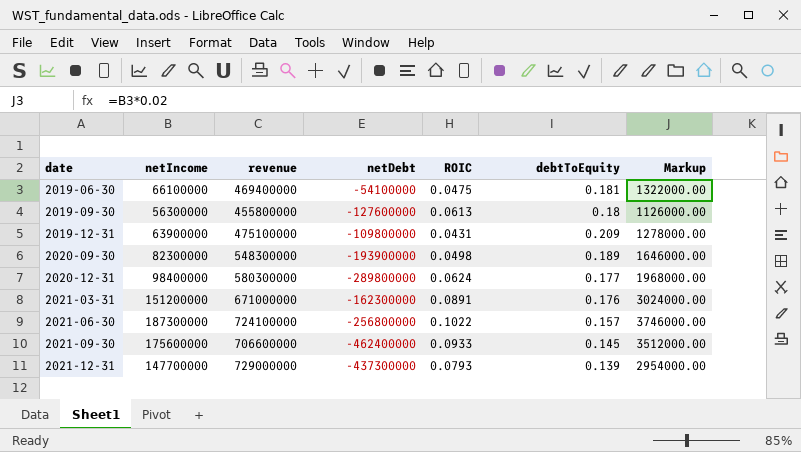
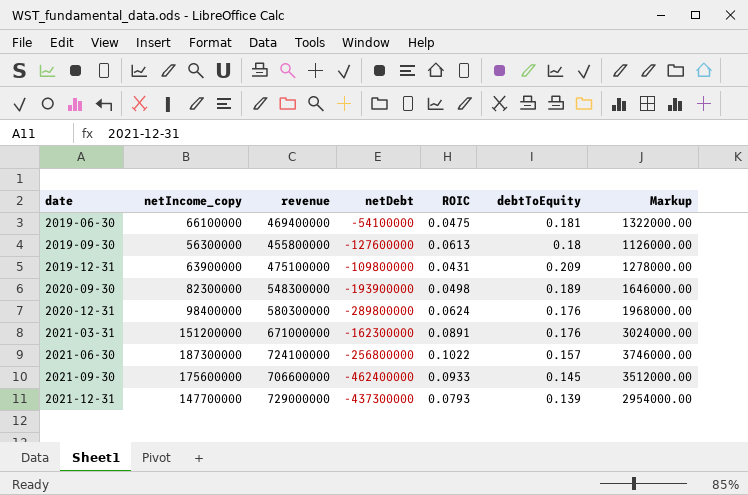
column name: netIncome -> netIncome_copy
2020-12-31 | debtToEquity: 0.177 -> 0.176

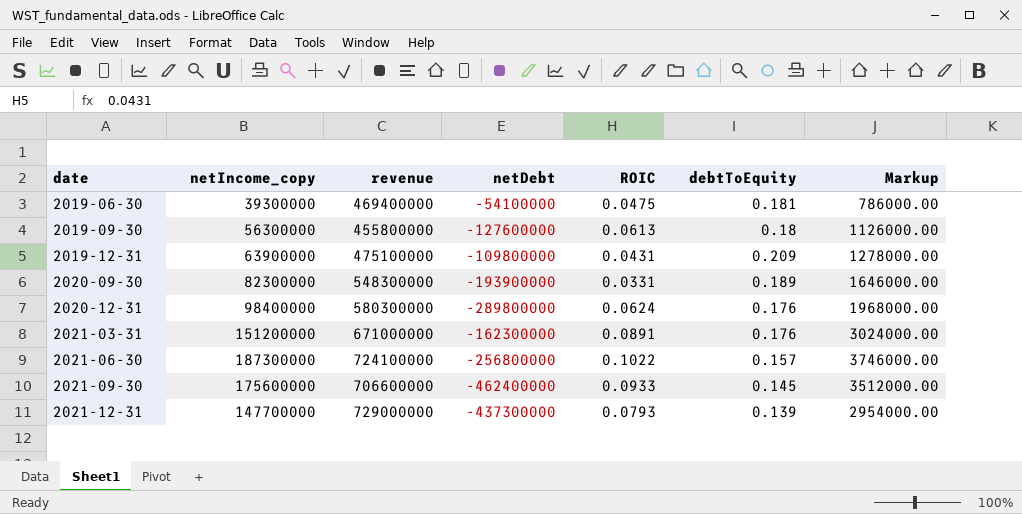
2019-06-30 | netIncome_copy: 66100000 -> 39300000
2019-06-30 | Markup: 1322000.00 -> 786000.00
2020-09-30 | ROIC: 0.0498 -> 0.0331

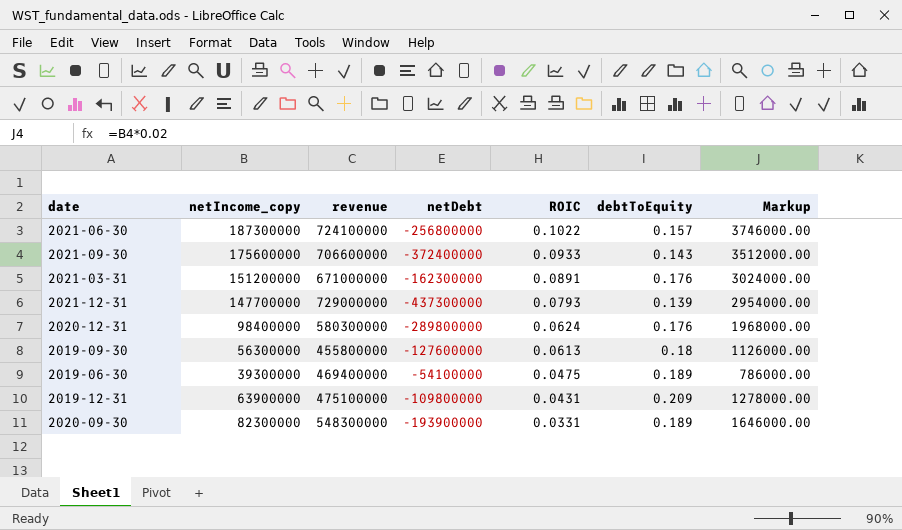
row order: date ascending -> ROIC descending
2021-09-30 | netDebt: -462400000 -> -372400000
2021-09-30 | debtToEquity: 0.145 -> 0.143
2019-06-30 | debtToEquity: 0.181 -> 0.189

